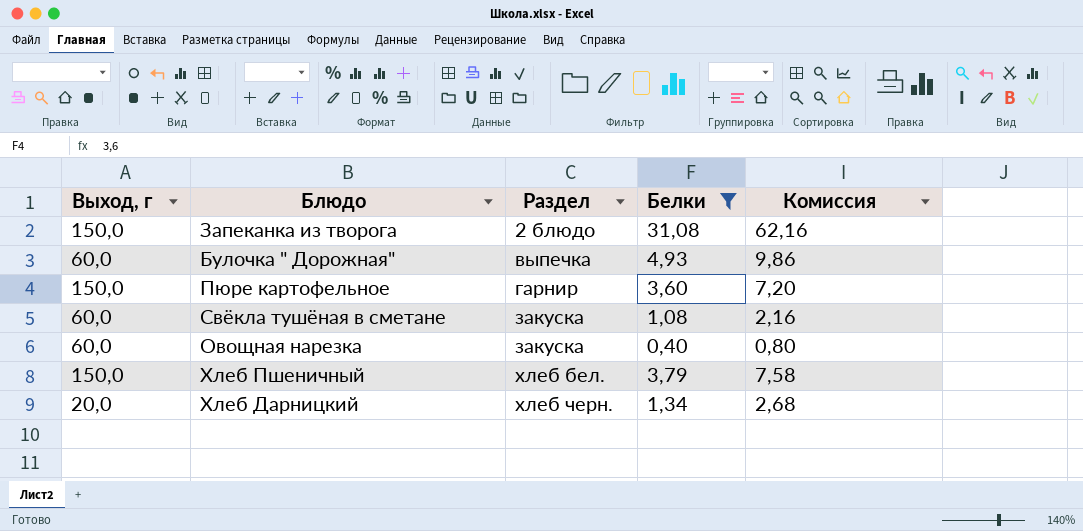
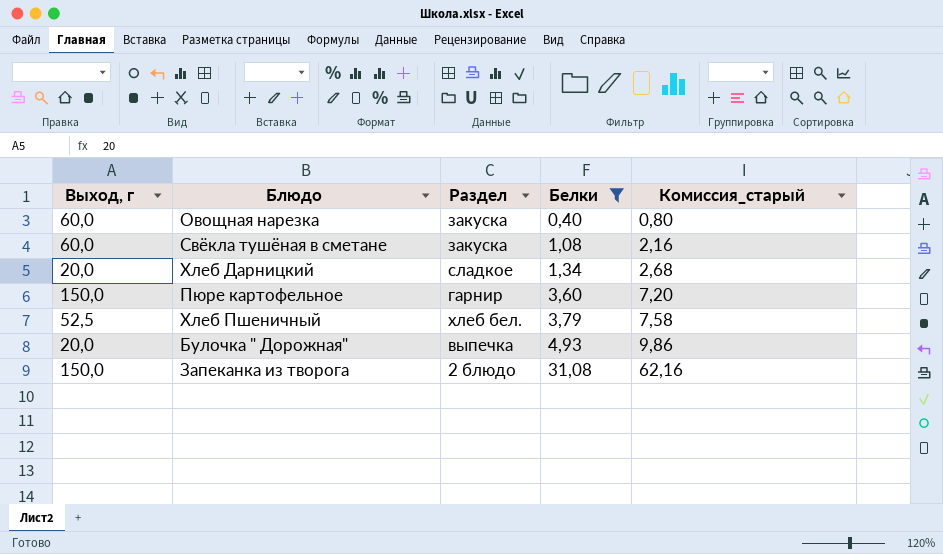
row order: Раздел ascending -> Белки ascending
column name: Комиссия -> Комиссия_старый
Хлеб Дарницкий | Раздел: хлеб черн. -> сладкое
Хлеб Пшеничный | Выход, г: 150,0 -> 52,5
Булочка " Дорожная" | Выход, г: 60,0 -> 20,0

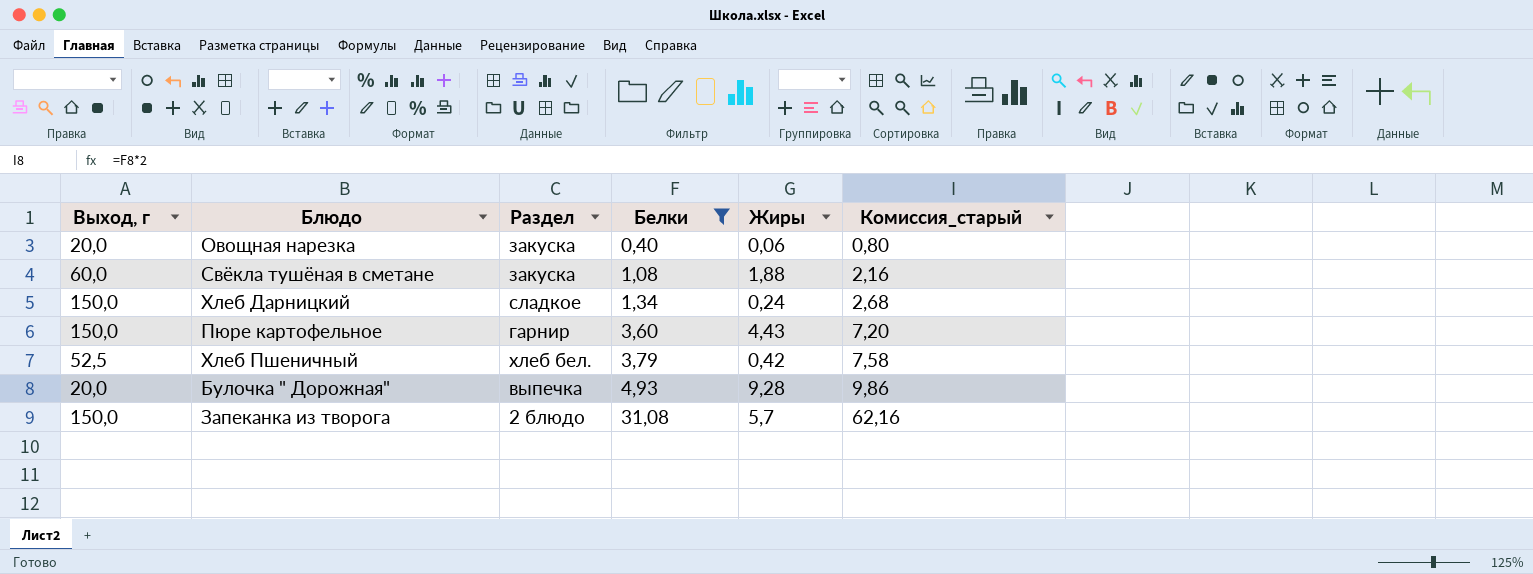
column Жиры | position: none -> 5
Овощная нарезка | Выход, г: 60,0 -> 20,0
Хлеб Дарницкий | Выход, г: 20,0 -> 150,0

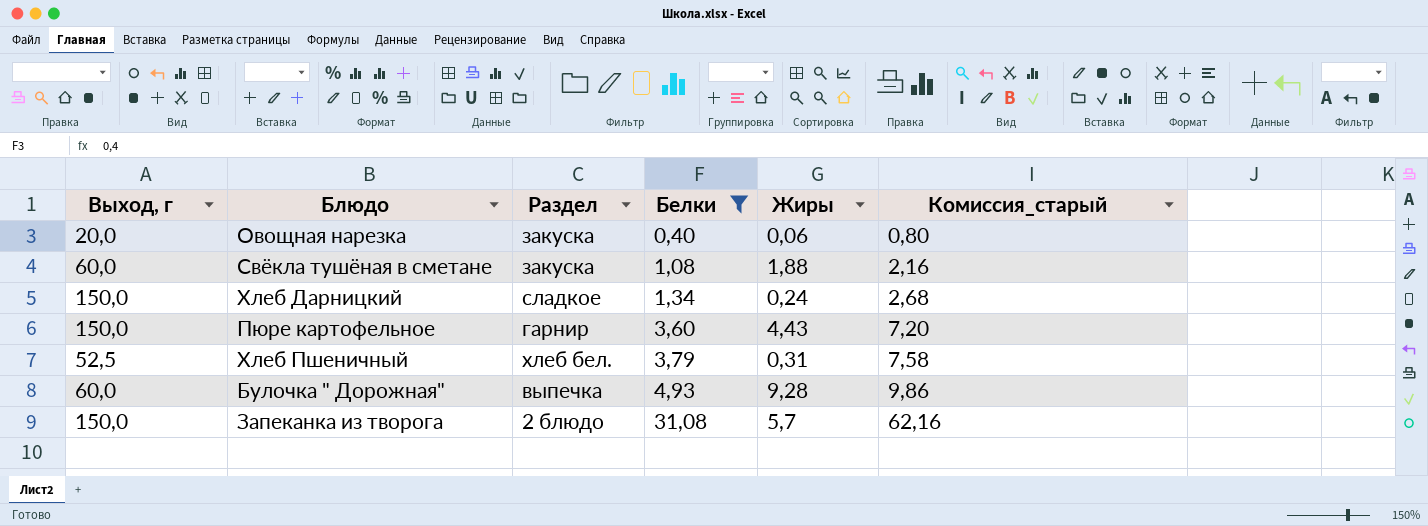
Хлеб Пшеничный | Жиры: 0,42 -> 0,31
Булочка " Дорожная" | Выход, г: 20,0 -> 60,0

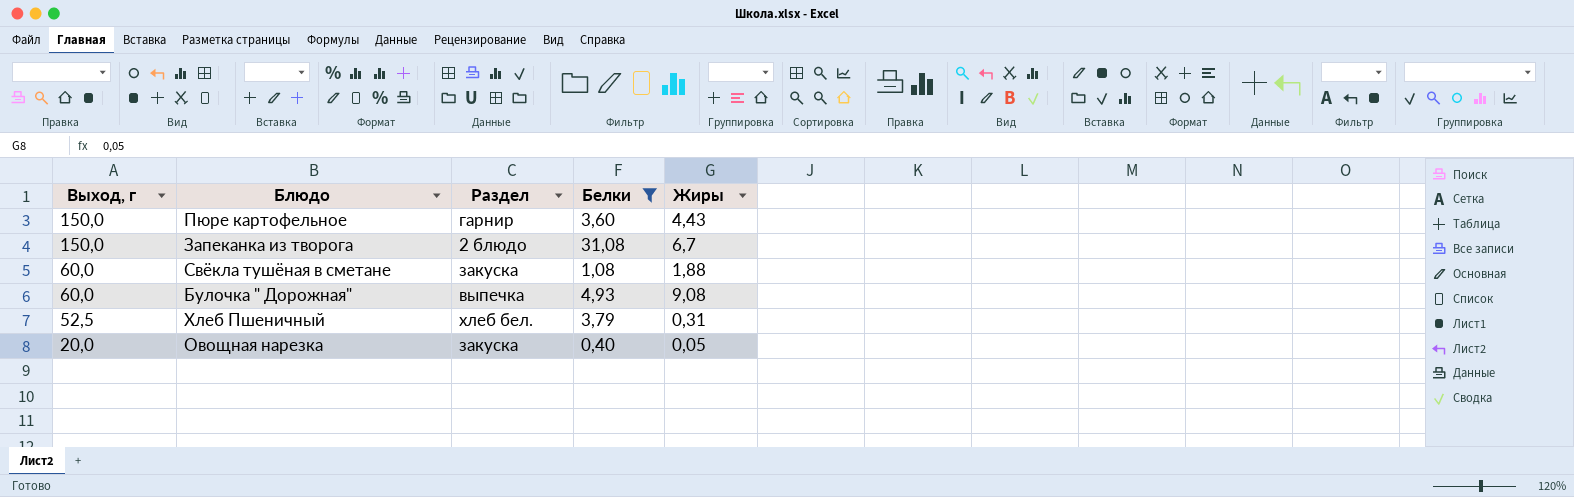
row order: Белки ascending -> Выход, г descending
column Комиссия_старый | formula: [Белки] * 2 -> none
row Хлеб Дарницкий: 150,0 | сладкое | 1,34 | 0,24 | 2,68 -> none
Запеканка из творога | Жиры: 5,7 -> 6,7
Булочка " Дорожная" | Жиры: 9,28 -> 9,08
Овощная нарезка | Жиры: 0,06 -> 0,05

